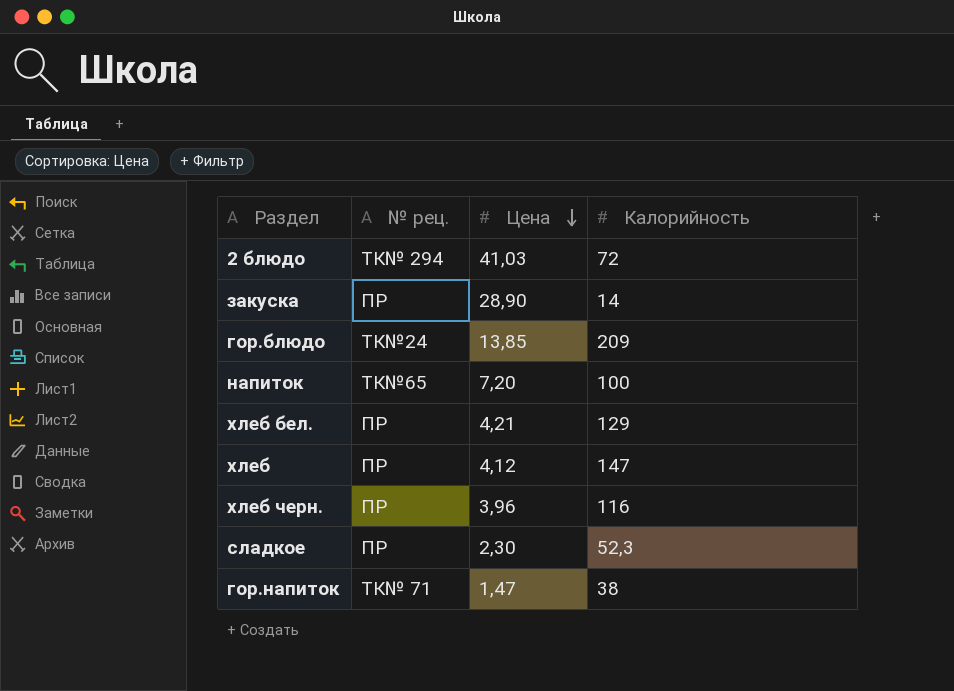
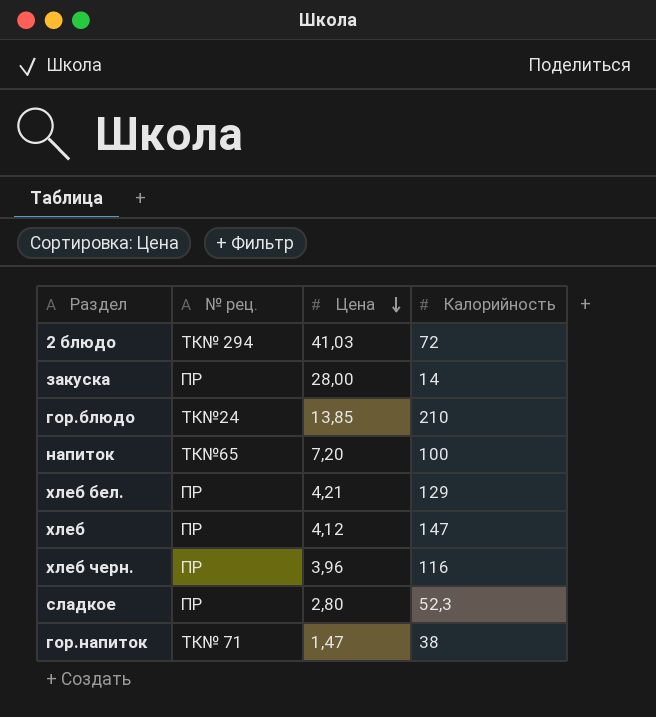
закуска | Цена: 28,90 -> 28,00
гор.блюдо | Калорийность: 209 -> 210
сладкое | Цена: 2,30 -> 2,80

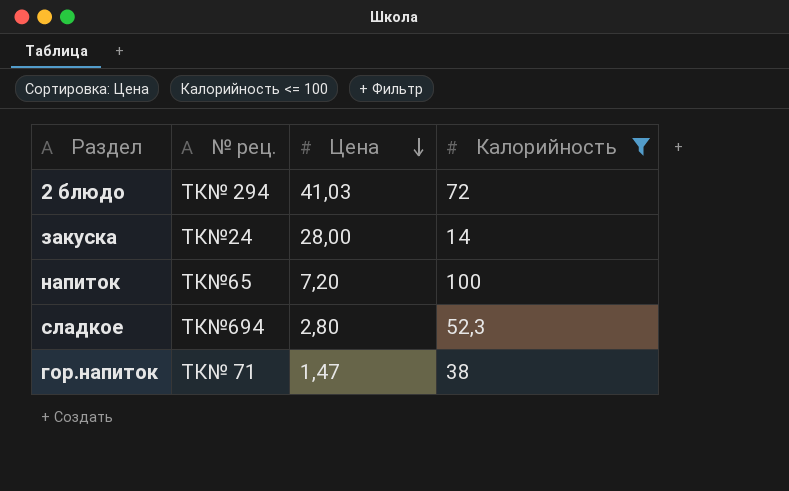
filter: none -> Калорийность <= 100
закуска | № рец.: ПР -> ТК№24
сладкое | № рец.: ПР -> ТК№694

